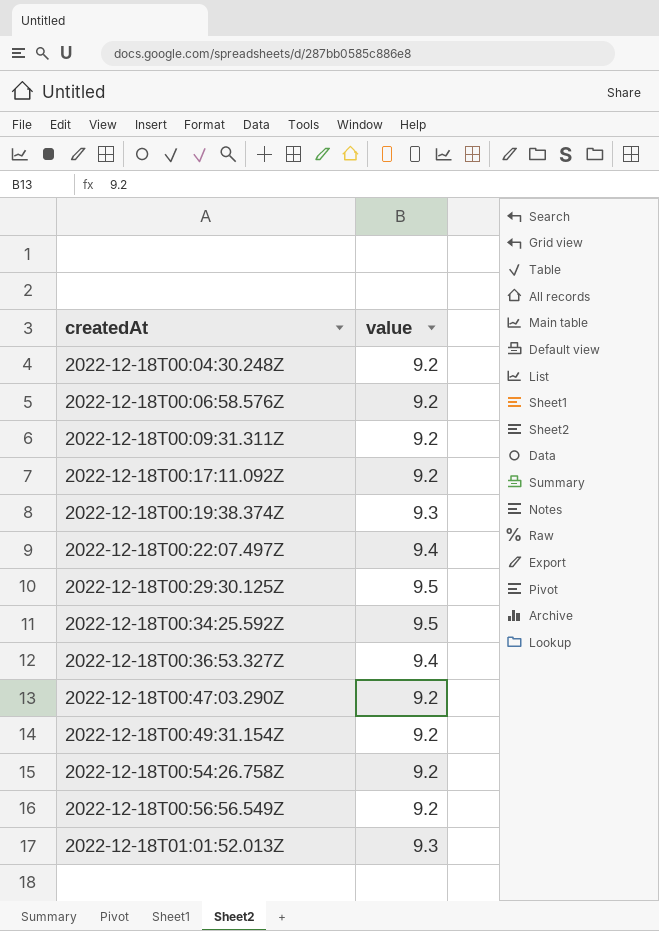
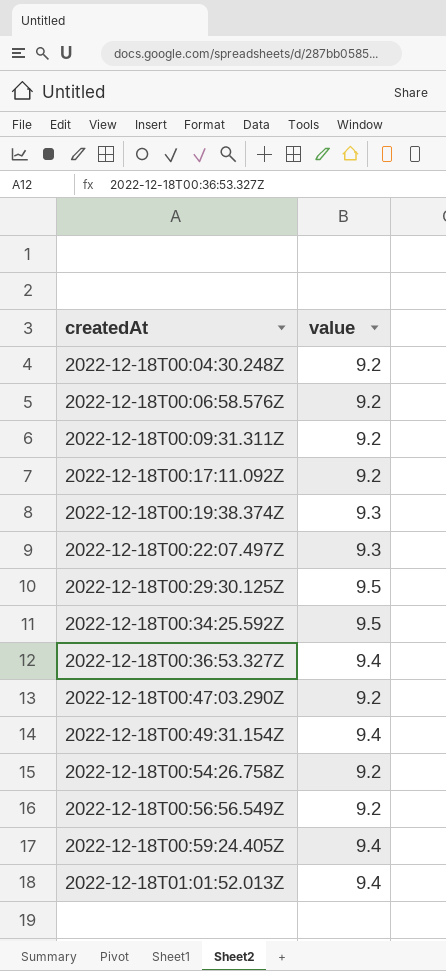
2022-12-18T00:22:07.497Z | value: 9.4 -> 9.3
2022-12-18T00:49:31.154Z | value: 9.2 -> 9.4
row 2022-12-18T00:59:24.405Z: none -> 9.4
2022-12-18T01:01:52.013Z | value: 9.3 -> 9.4

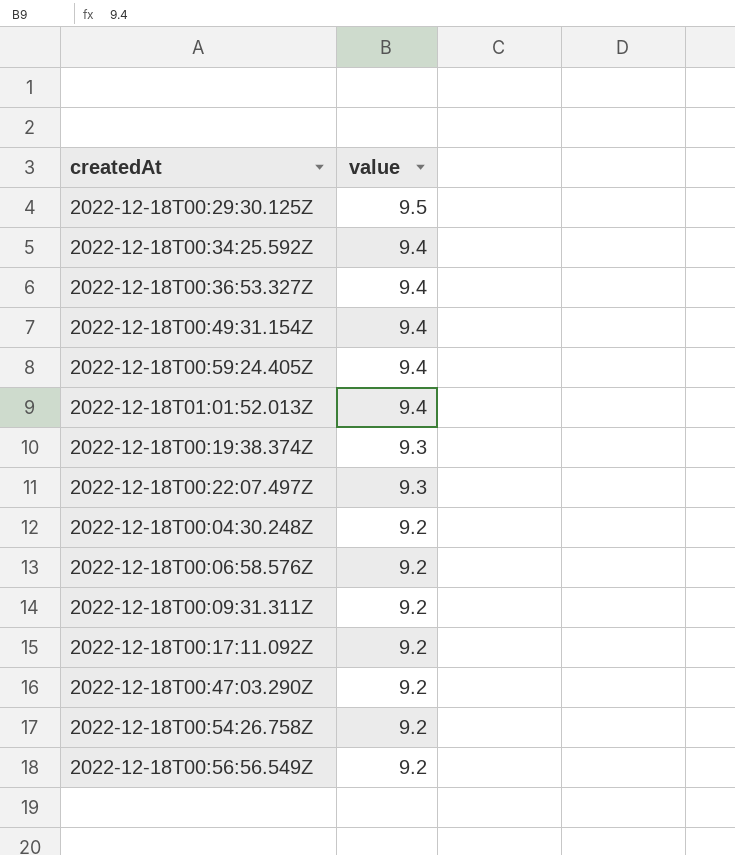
row order: createdAt ascending -> value descending
2022-12-18T00:34:25.592Z | value: 9.5 -> 9.4

